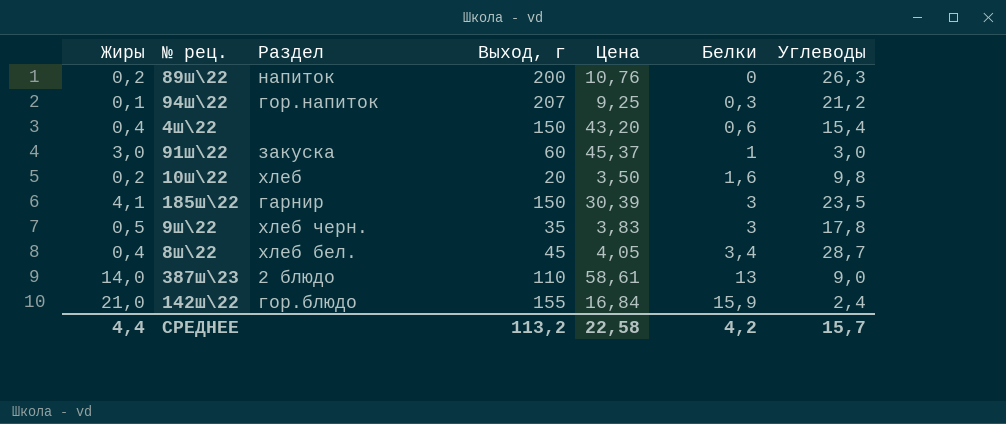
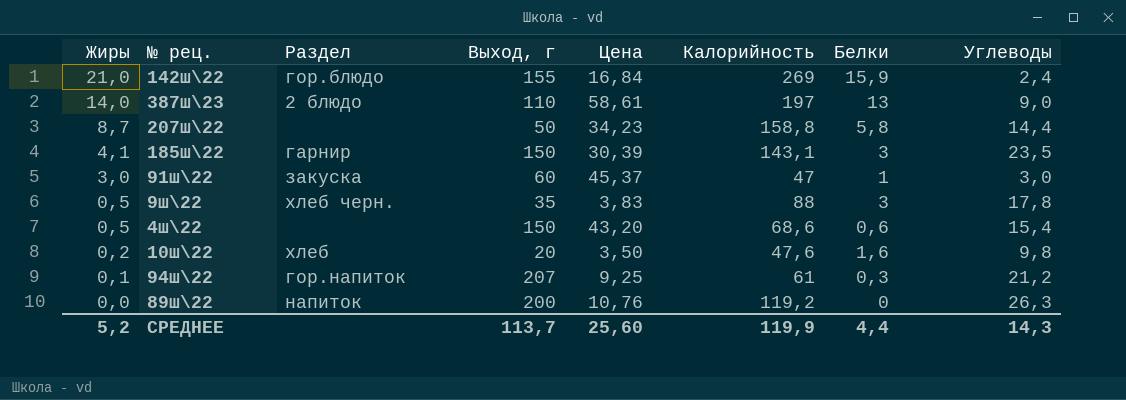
row order: Белки ascending -> Жиры descending
column Калорийность | position: none -> 6
row 8ш\22: 0,4 | хлеб бел. | 45 | 4,05 | 3,4 | 28,7 -> none
row 207ш\22: none -> 8,7 | none | 50 | 34,23 | 158,8 | 5,8 | 14,4
4ш\22 | Жиры: 0,4 -> 0,5
89ш\22 | Жиры: 0,2 -> 0,0
СРЕДНЕЕ | Жиры: 4,4 -> 5,2
СРЕДНЕЕ | Выход, г: 113,2 -> 113,7
СРЕДНЕЕ | Цена: 22,58 -> 25,60
СРЕДНЕЕ | Белки: 4,2 -> 4,4
СРЕДНЕЕ | Углеводы: 15,7 -> 14,3

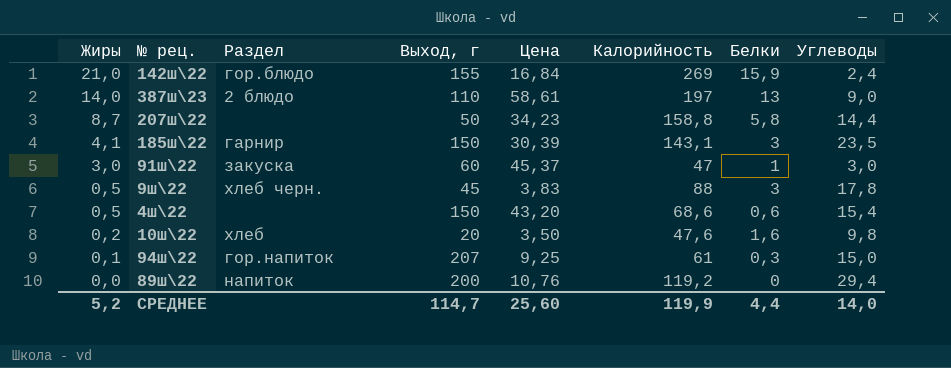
9ш\22 | Выход, г: 35 -> 45
94ш\22 | Углеводы: 21,2 -> 15,0
89ш\22 | Углеводы: 26,3 -> 29,4
СРЕДНЕЕ | Выход, г: 113,7 -> 114,7
СРЕДНЕЕ | Углеводы: 14,3 -> 14,0

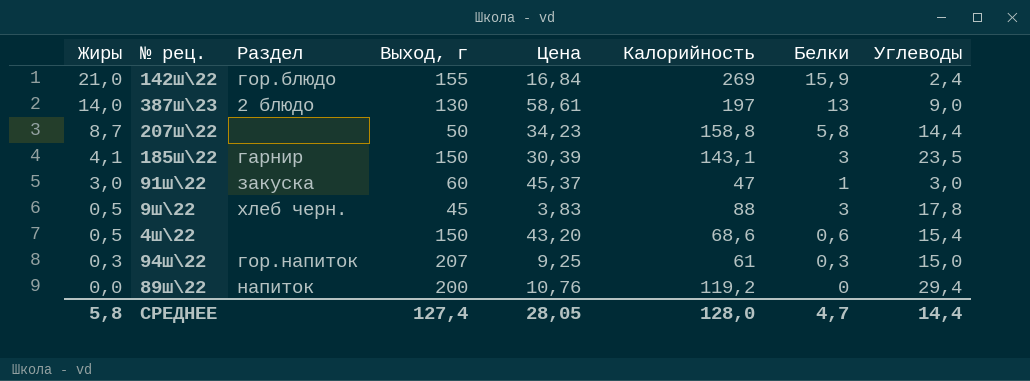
row 10ш\22: 0,2 | хлеб | 20 | 3,50 | 47,6 | 1,6 | 9,8 -> none
387ш\23 | Выход, г: 110 -> 130
94ш\22 | Жиры: 0,1 -> 0,3
СРЕДНЕЕ | Жиры: 5,2 -> 5,8
СРЕДНЕЕ | Выход, г: 114,7 -> 127,4
СРЕДНЕЕ | Цена: 25,60 -> 28,05
СРЕДНЕЕ | Калорийность: 119,9 -> 128,0
СРЕДНЕЕ | Белки: 4,4 -> 4,7
СРЕДНЕЕ | Углеводы: 14,0 -> 14,4

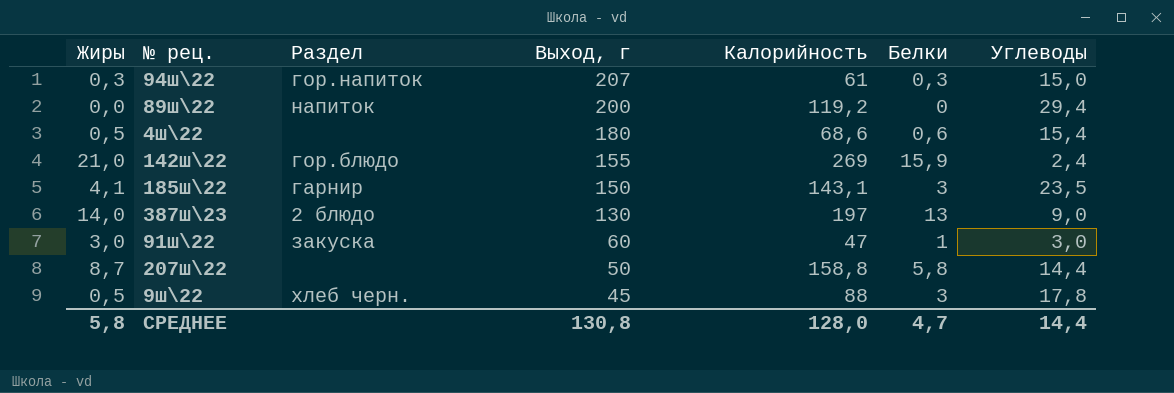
row order: Жиры descending -> Выход, г descending
column Цена | position: 5 -> none
4ш\22 | Выход, г: 150 -> 180
СРЕДНЕЕ | Выход, г: 127,4 -> 130,8

